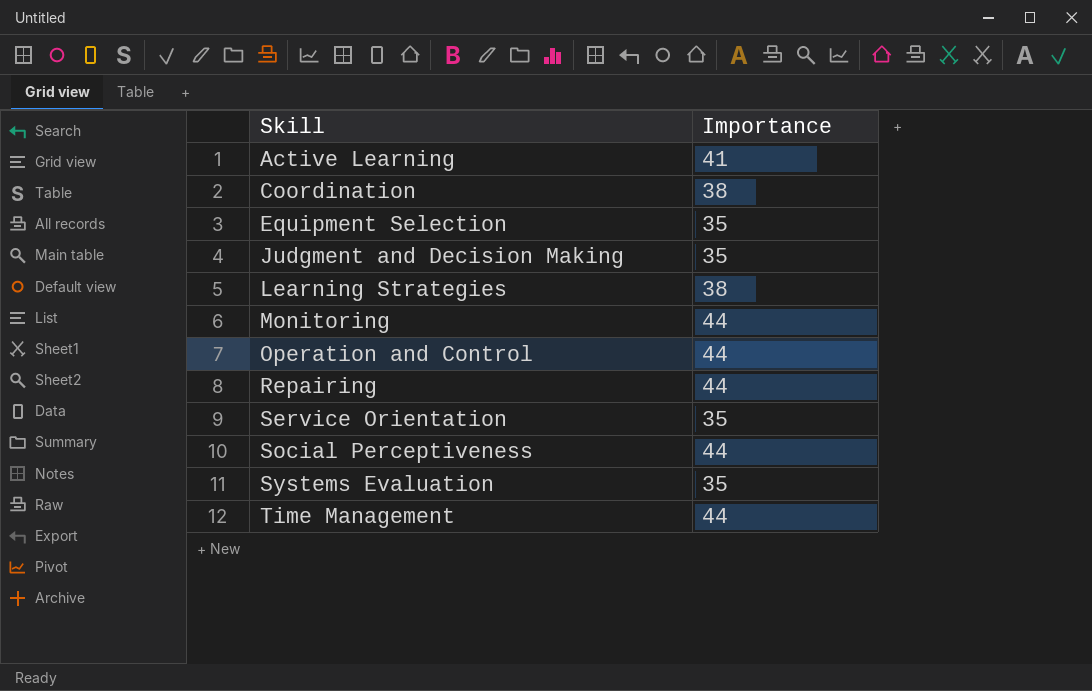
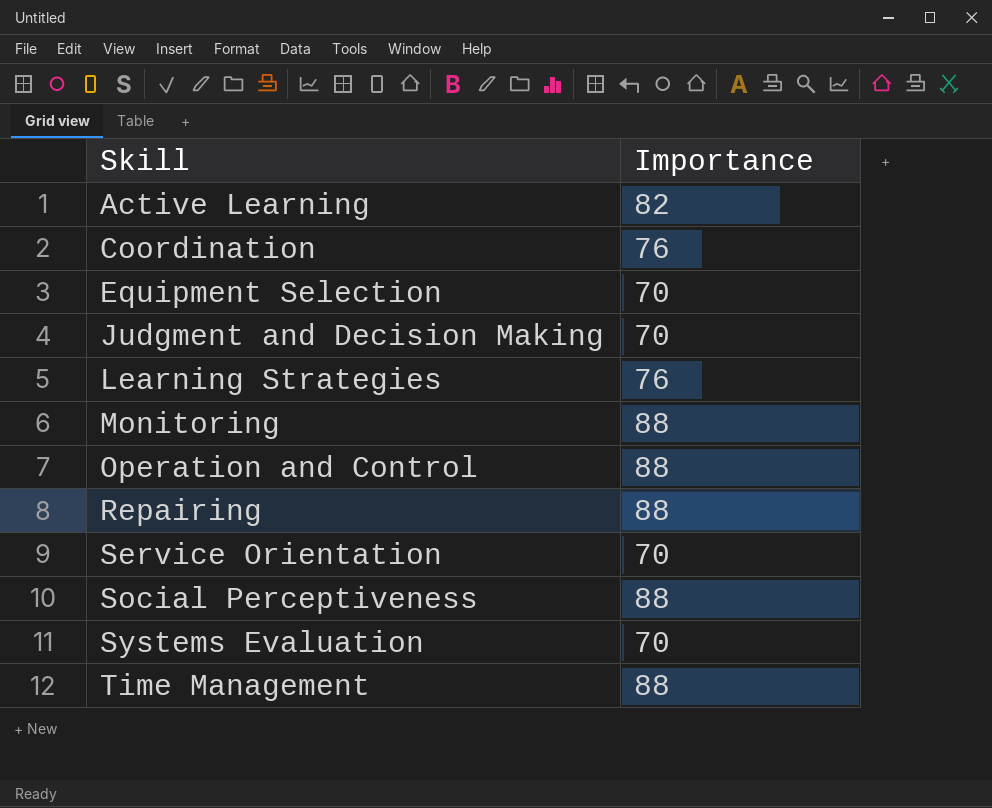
Active Learning | Importance: 41 -> 82
Coordination | Importance: 38 -> 76
Equipment Selection | Importance: 35 -> 70
Judgment and Decision Making | Importance: 35 -> 70
Learning Strategies | Importance: 38 -> 76
Monitoring | Importance: 44 -> 88
Operation and Control | Importance: 44 -> 88
Repairing | Importance: 44 -> 88
Service Orientation | Importance: 35 -> 70
Social Perceptiveness | Importance: 44 -> 88
Systems Evaluation | Importance: 35 -> 70
Time Management | Importance: 44 -> 88

